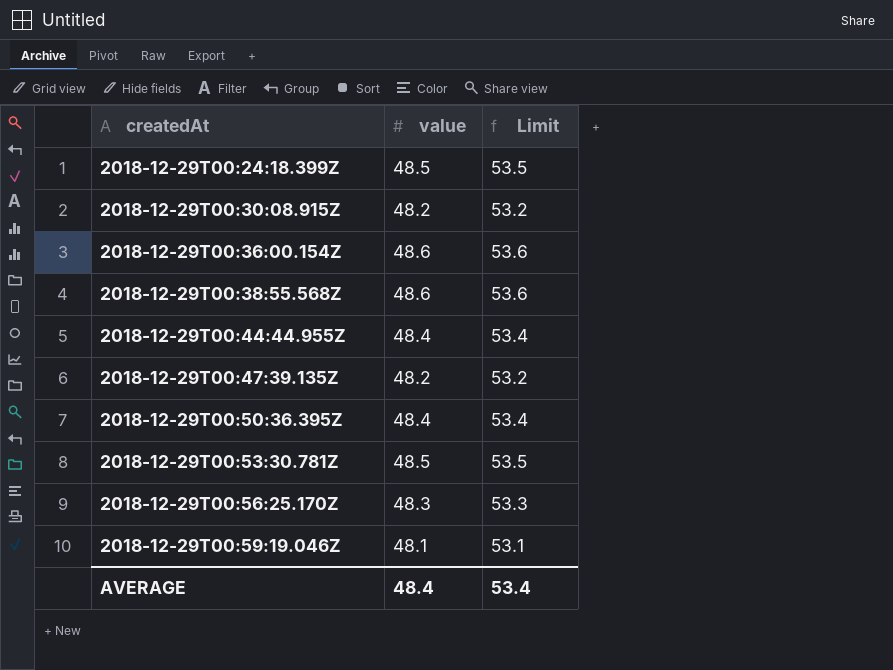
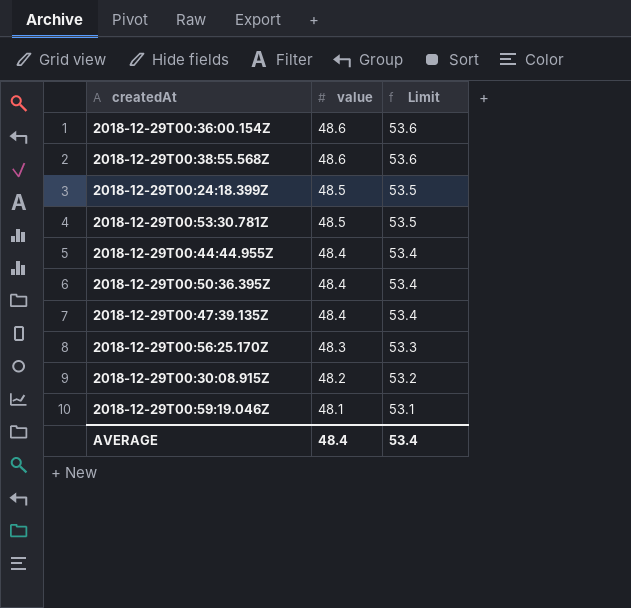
row order: createdAt ascending -> value descending
2018-12-29T00:47:39.135Z | value: 48.2 -> 48.4
2018-12-29T00:47:39.135Z | Limit: 53.2 -> 53.4

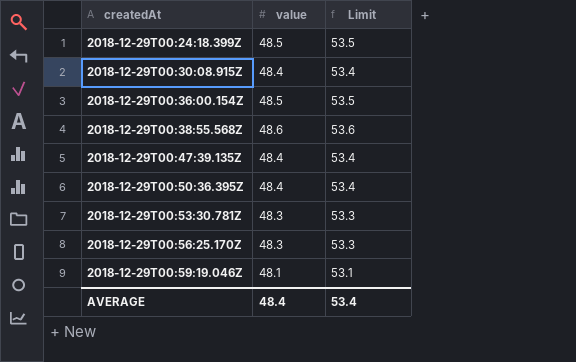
row order: value descending -> createdAt ascending
row 2018-12-29T00:44:44.955Z: 48.4 | 53.4 -> none
2018-12-29T00:30:08.915Z | value: 48.2 -> 48.4
2018-12-29T00:30:08.915Z | Limit: 53.2 -> 53.4
2018-12-29T00:36:00.154Z | value: 48.6 -> 48.5
2018-12-29T00:36:00.154Z | Limit: 53.6 -> 53.5
2018-12-29T00:53:30.781Z | value: 48.5 -> 48.3
2018-12-29T00:53:30.781Z | Limit: 53.5 -> 53.3

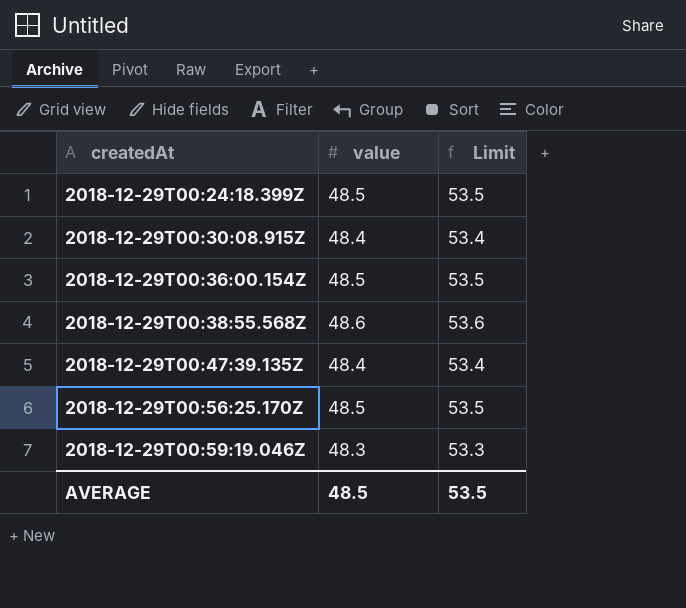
row 2018-12-29T00:50:36.395Z: 48.4 | 53.4 -> none
row 2018-12-29T00:53:30.781Z: 48.3 | 53.3 -> none
2018-12-29T00:56:25.170Z | value: 48.3 -> 48.5
2018-12-29T00:56:25.170Z | Limit: 53.3 -> 53.5
2018-12-29T00:59:19.046Z | value: 48.1 -> 48.3
2018-12-29T00:59:19.046Z | Limit: 53.1 -> 53.3
AVERAGE | value: 48.4 -> 48.5
AVERAGE | Limit: 53.4 -> 53.5

